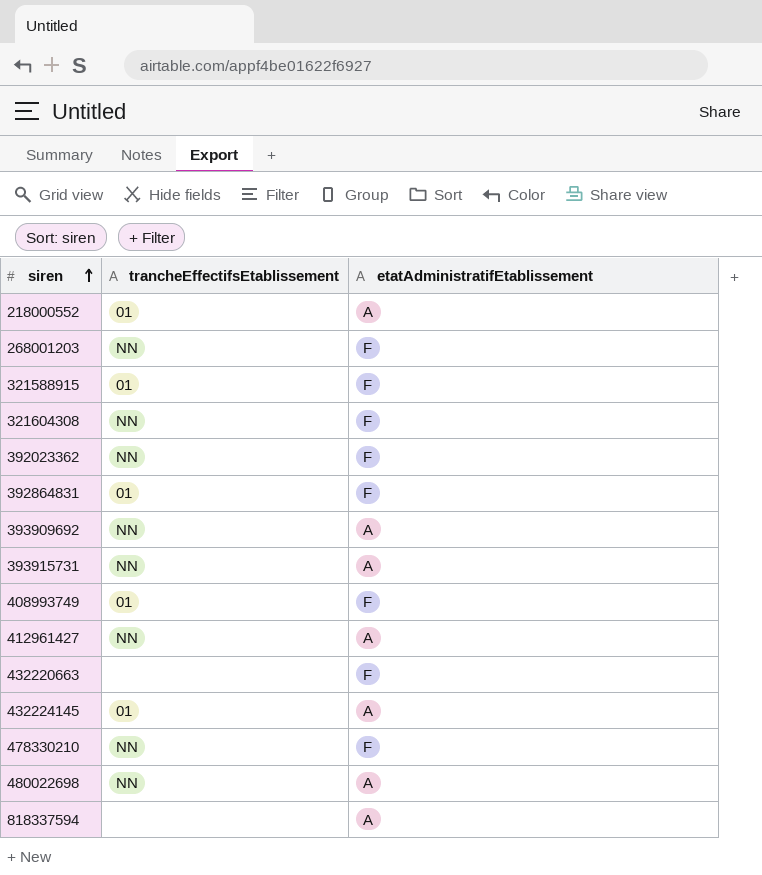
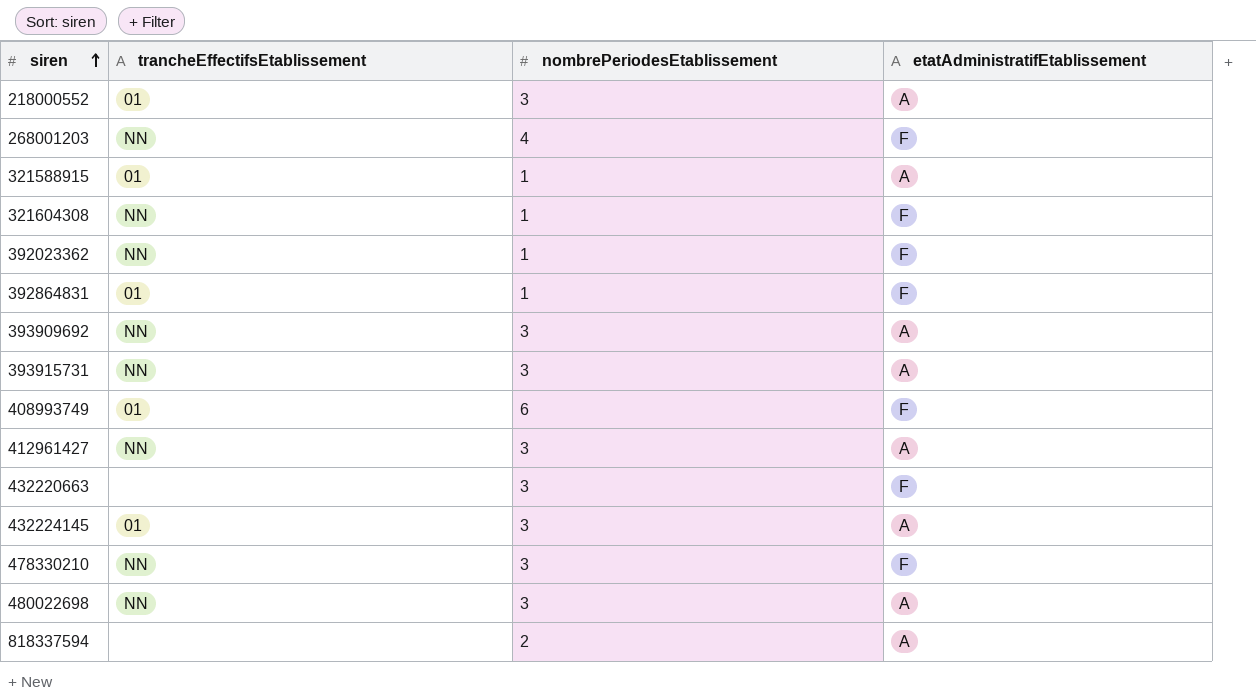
column nombrePeriodesEtablissement | position: none -> 3
321588915 | etatAdministratifEtablissement: F -> A

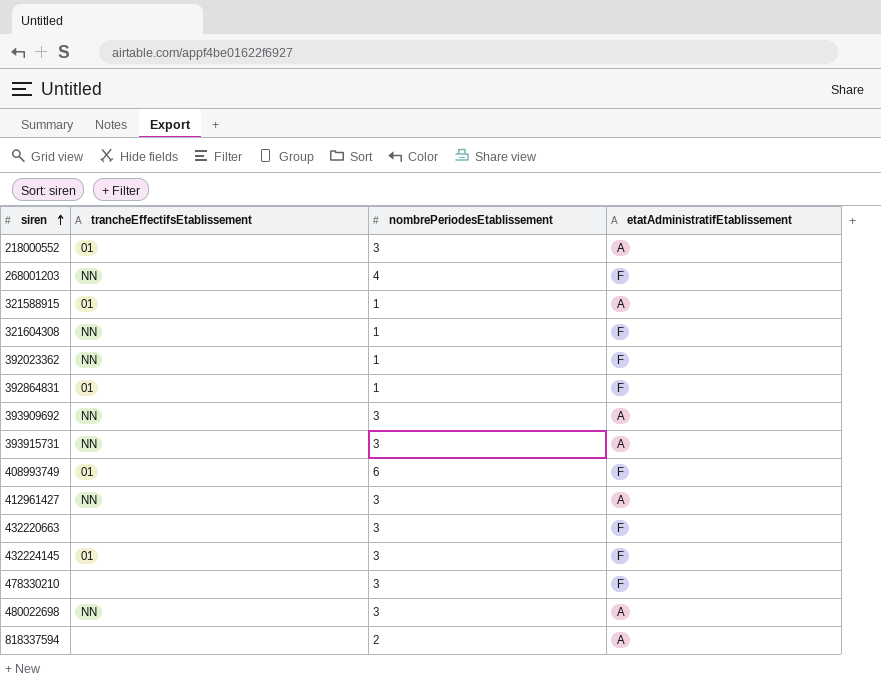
432224145 | etatAdministratifEtablissement: A -> F
478330210 | trancheEffectifsEtablissement: NN -> none

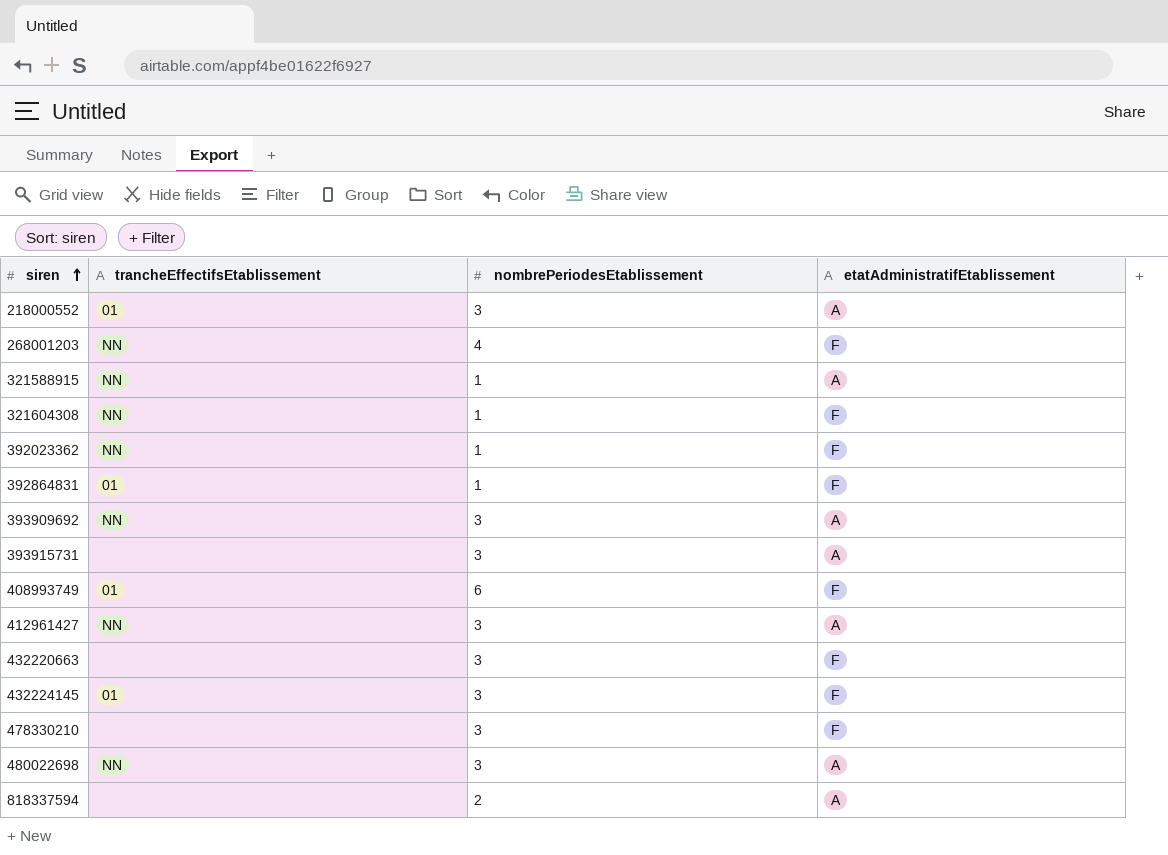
321588915 | trancheEffectifsEtablissement: 01 -> NN
393915731 | trancheEffectifsEtablissement: NN -> none

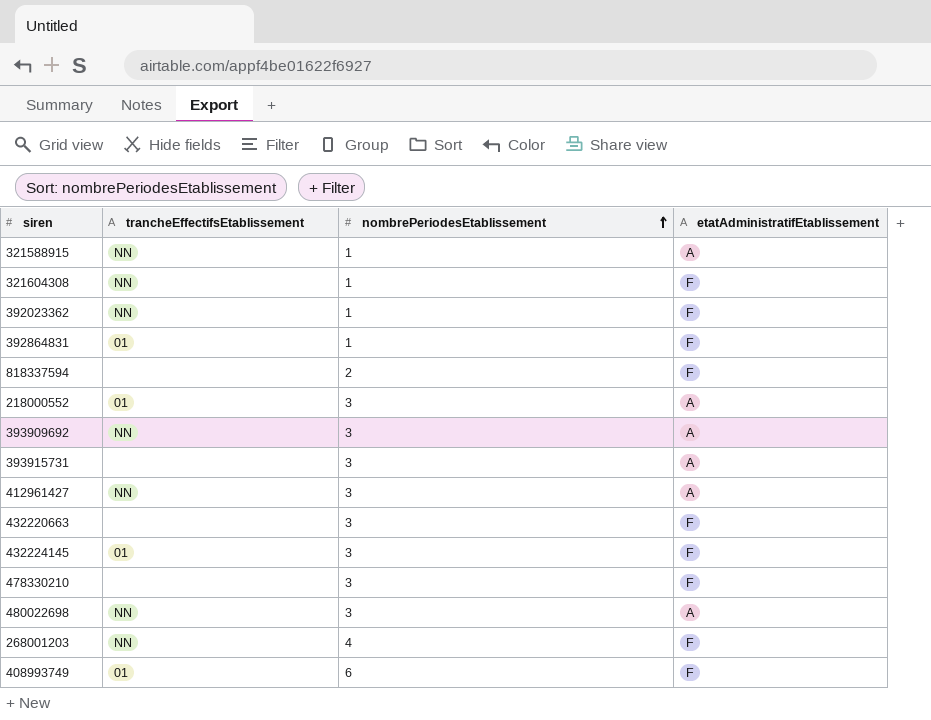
row order: siren ascending -> nombrePeriodesEtablissement ascending
818337594 | etatAdministratifEtablissement: A -> F

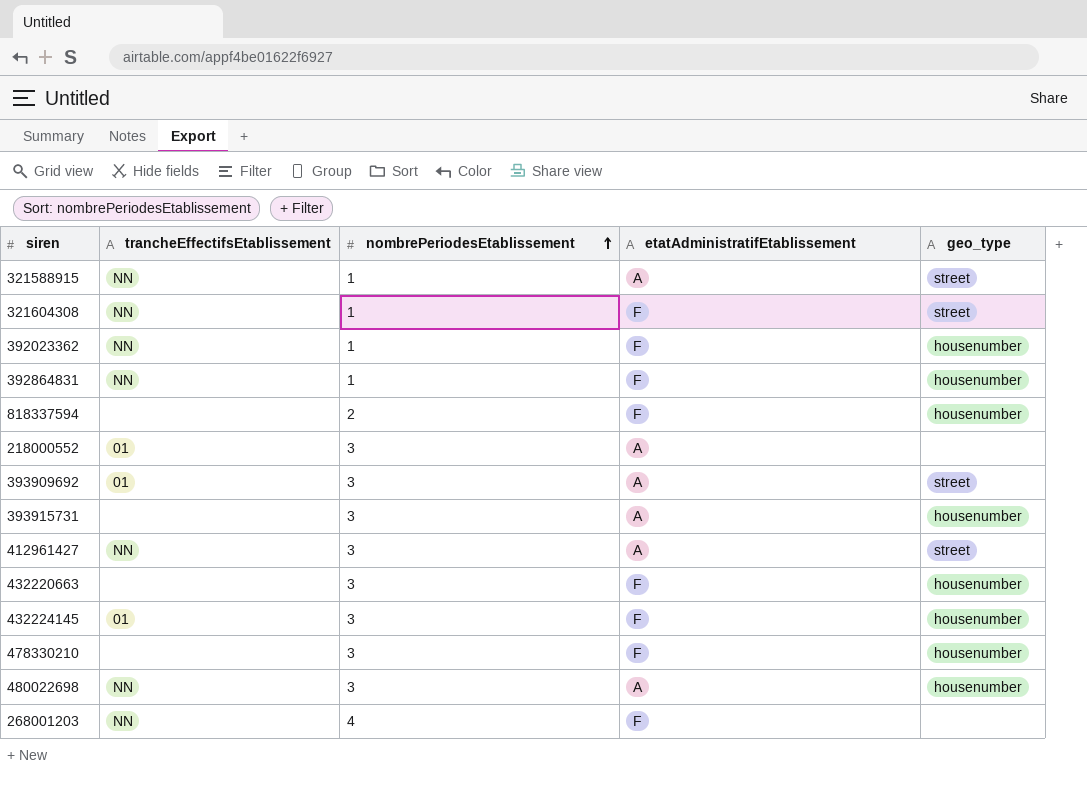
column geo_type | position: none -> 5
row 408993749: 01 | 6 | F -> none
392864831 | trancheEffectifsEtablissement: 01 -> NN
393909692 | trancheEffectifsEtablissement: NN -> 01

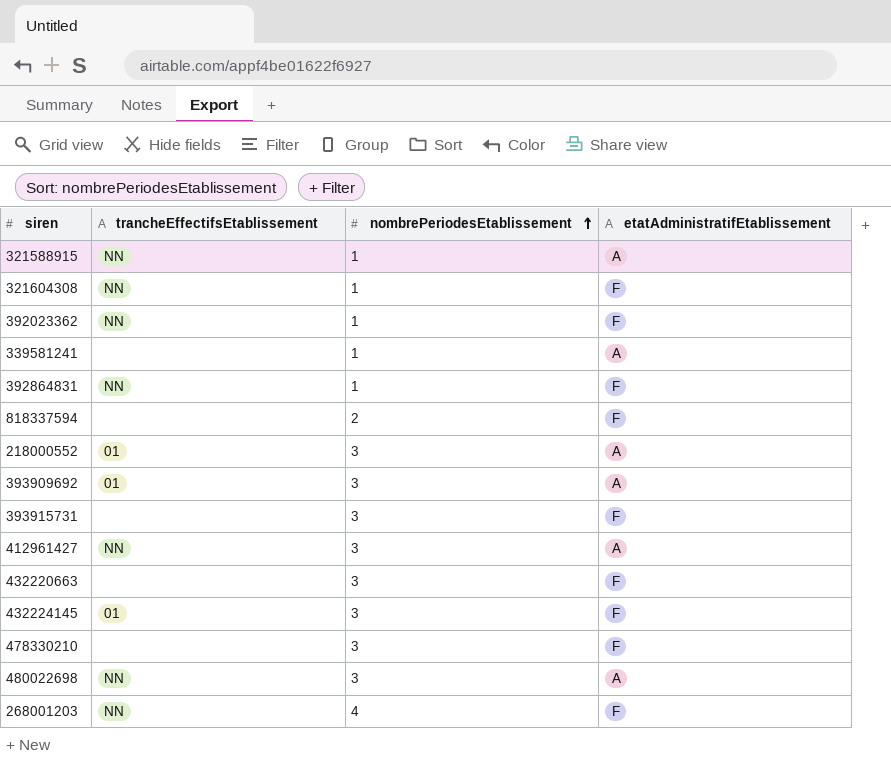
column geo_type | position: 5 -> none
row 339581241: none -> none | 1 | A
393915731 | etatAdministratifEtablissement: A -> F

